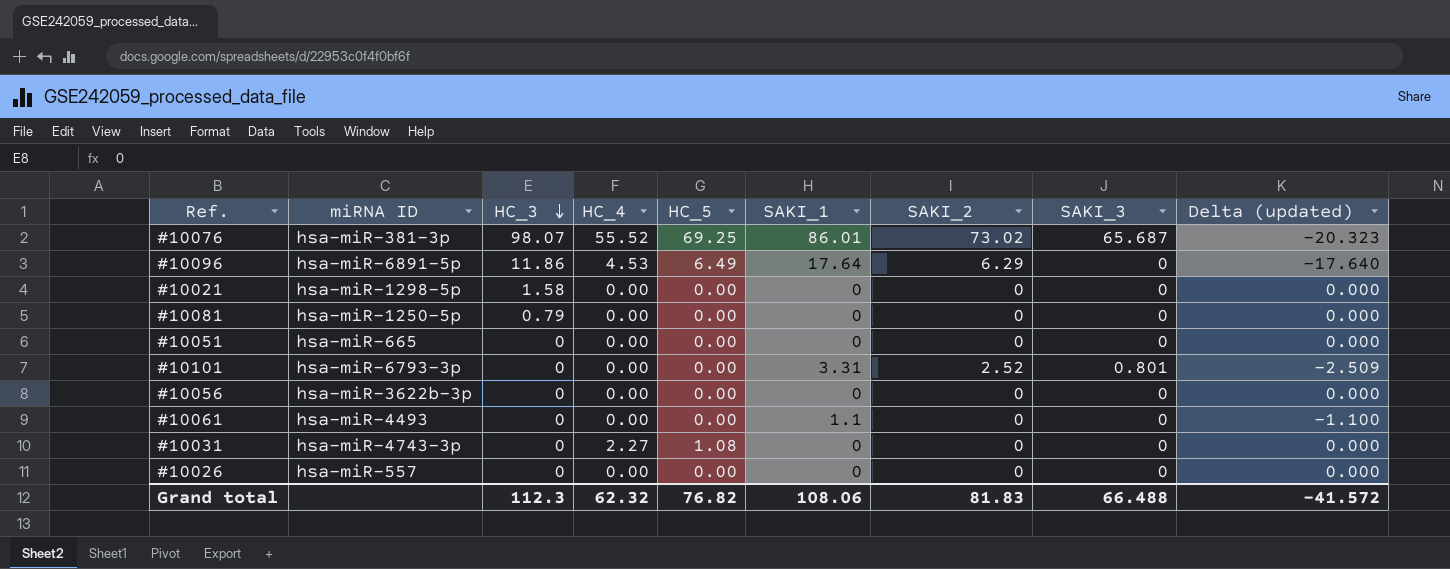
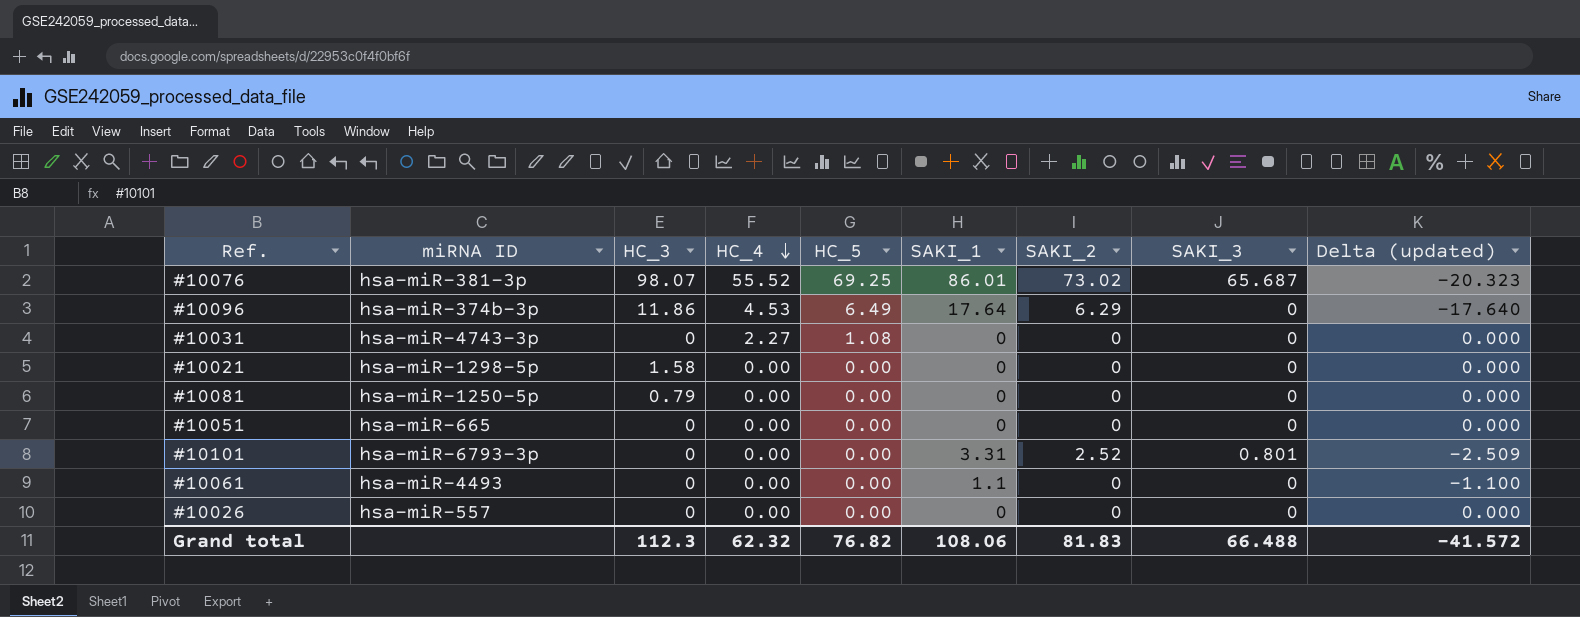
row order: HC_3 descending -> HC_4 descending
row #10056: hsa-miR-3622b-3p | 0 | 0.00 | 0.00 | 0 | 0 | 0 | 0.000 -> none
#10096 | miRNA ID: hsa-miR-6891-5p -> hsa-miR-374b-3p

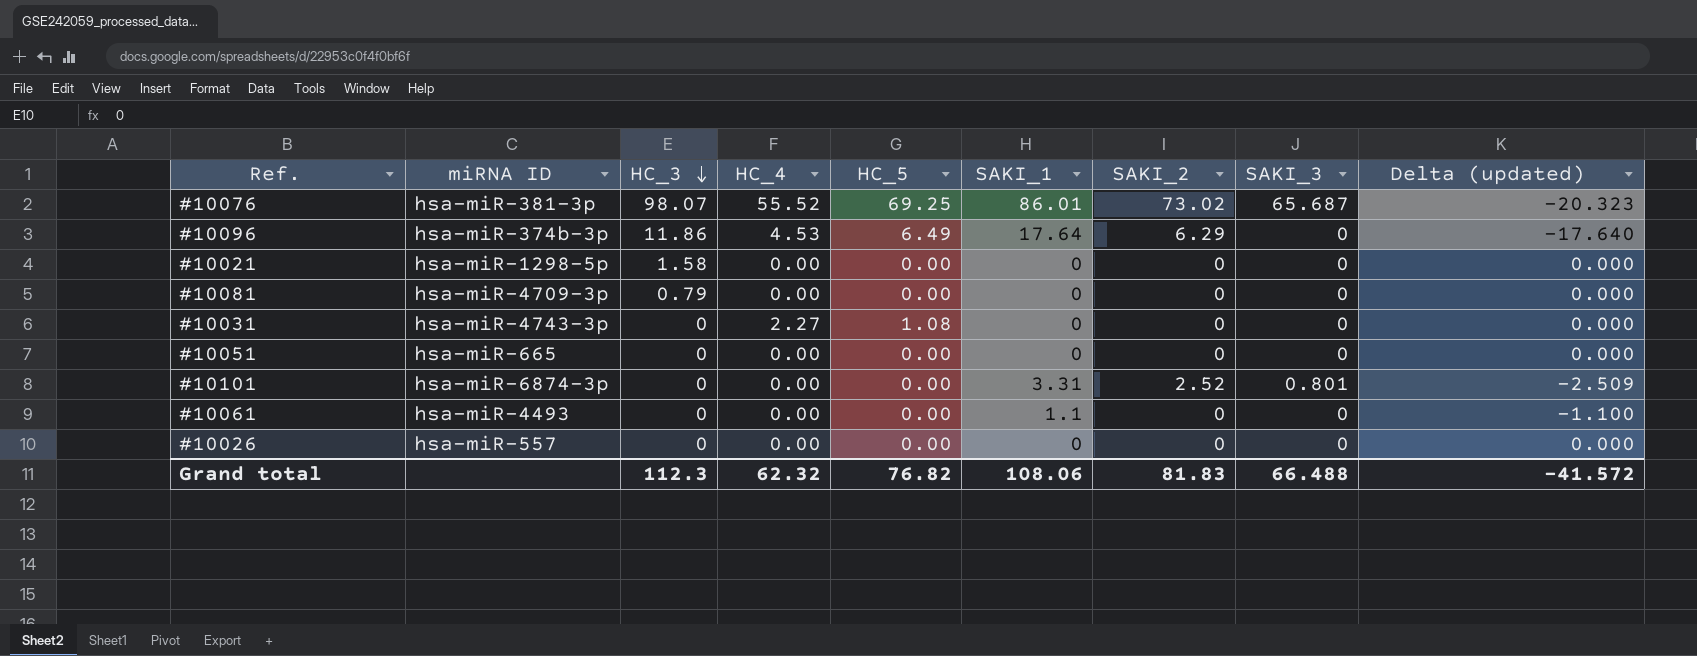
row order: HC_4 descending -> HC_3 descending
#10081 | miRNA ID: hsa-miR-1250-5p -> hsa-miR-4709-3p
#10101 | miRNA ID: hsa-miR-6793-3p -> hsa-miR-6874-3p

